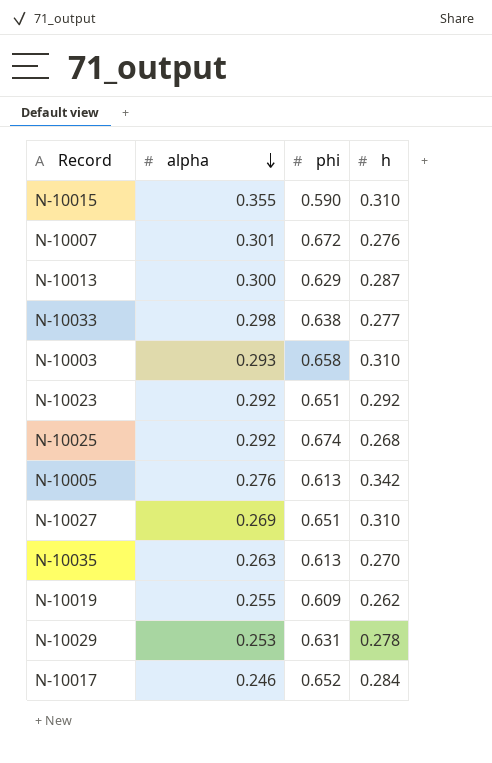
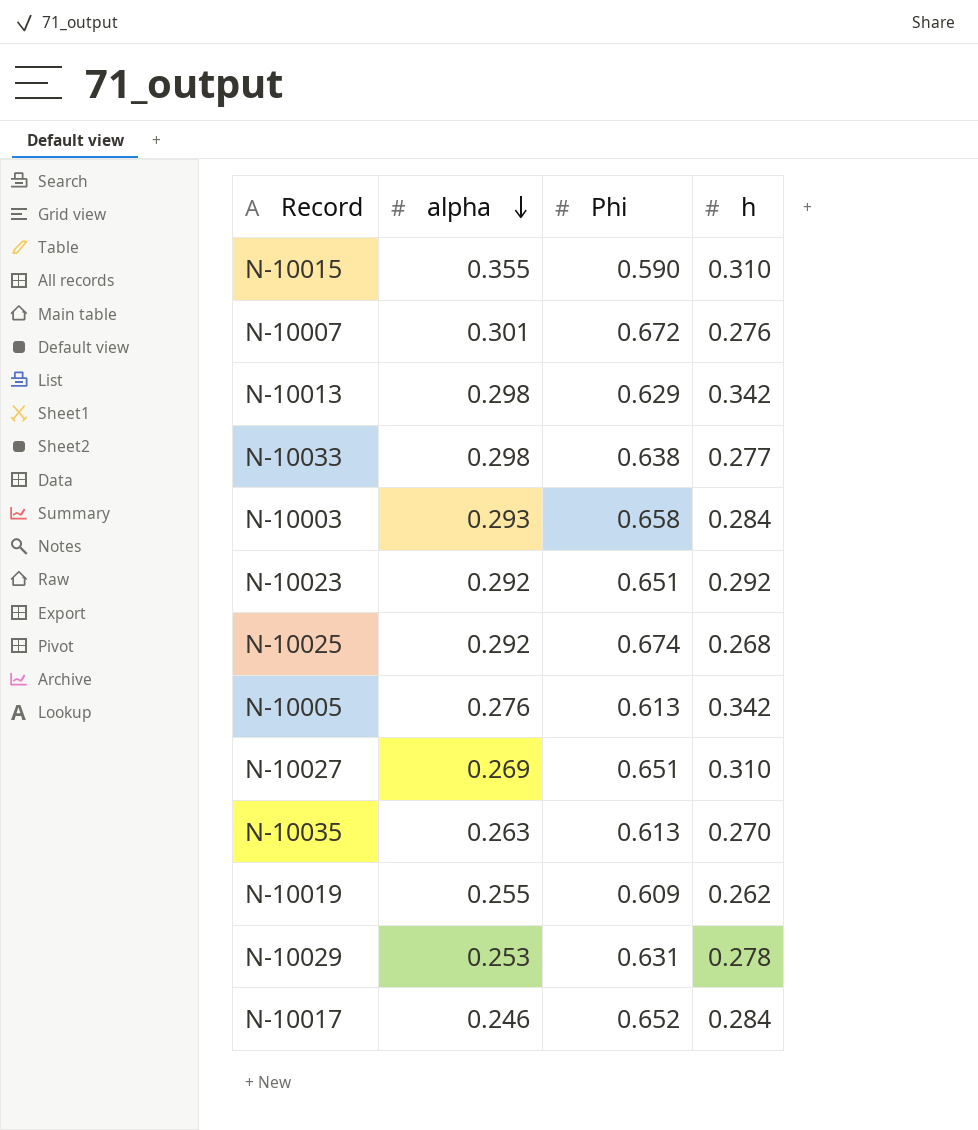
column name: phi -> Phi
N-10013 | alpha: 0.300 -> 0.298
N-10013 | h: 0.287 -> 0.342
N-10003 | h: 0.310 -> 0.284

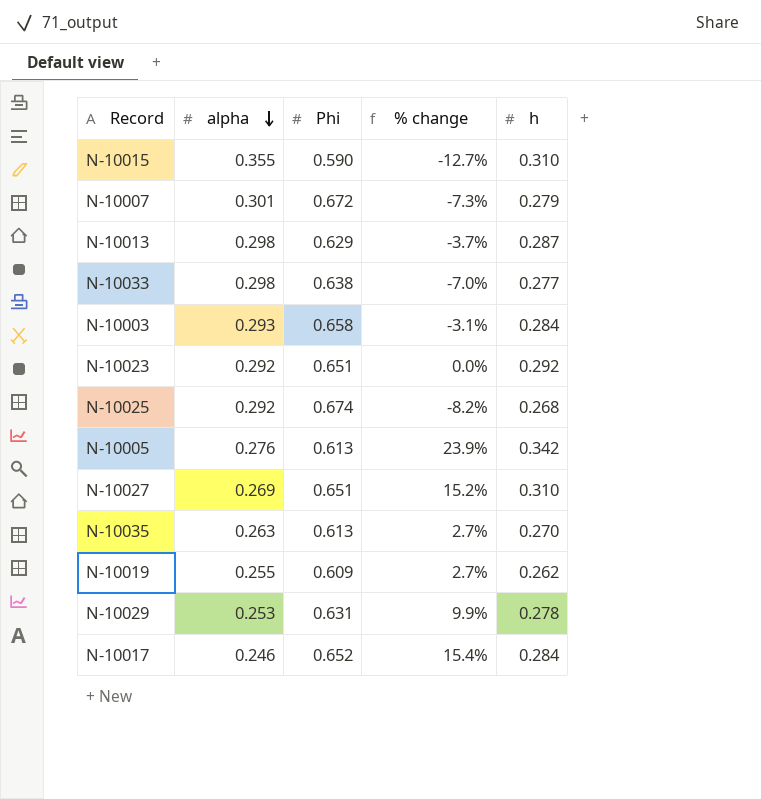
column % change | formula: none -> ([h] - [alpha]) / [alpha]
N-10007 | h: 0.276 -> 0.279
N-10013 | h: 0.342 -> 0.287

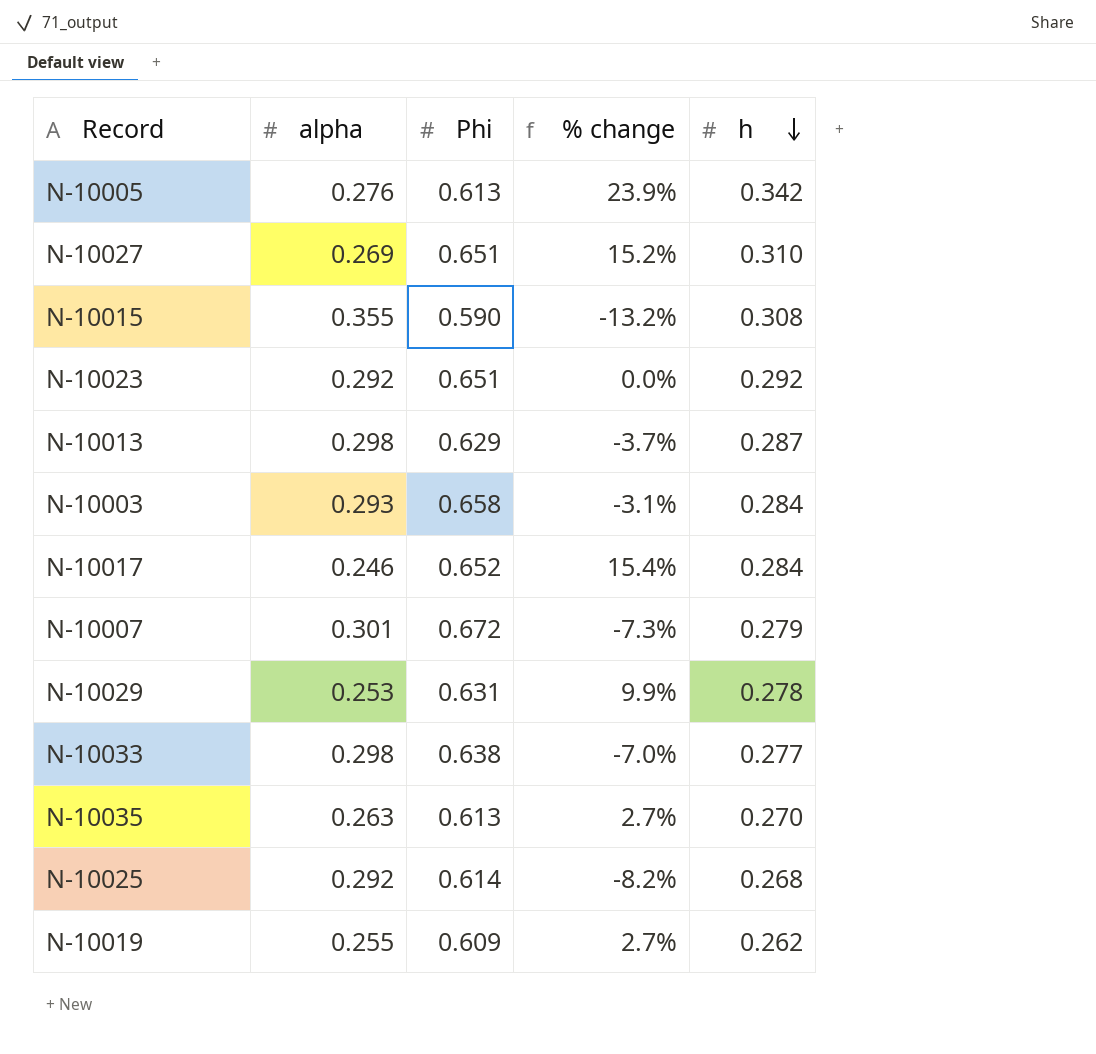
row order: alpha descending -> h descending
N-10015 | % change: -12.7% -> -13.2%
N-10015 | h: 0.310 -> 0.308
N-10025 | Phi: 0.674 -> 0.614

